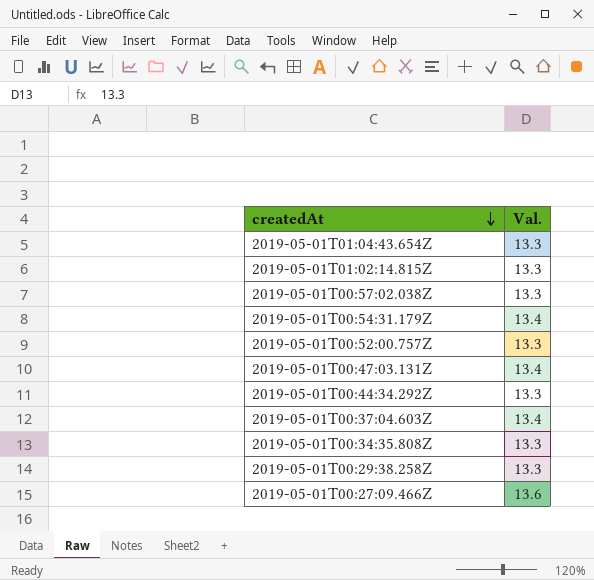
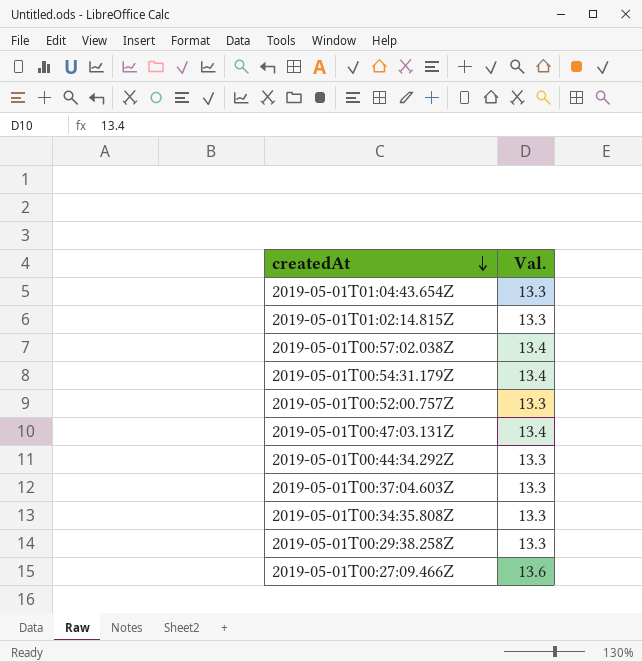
2019-05-01T00:57:02.038Z | Val.: 13.3 -> 13.4
2019-05-01T00:37:04.603Z | Val.: 13.4 -> 13.3

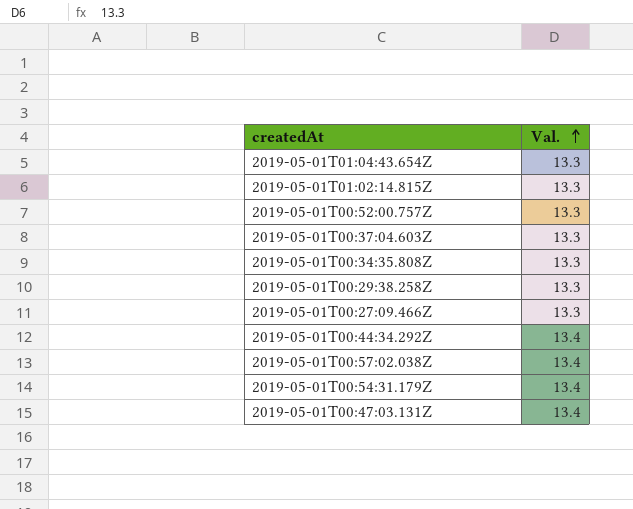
row order: createdAt descending -> Val. ascending
2019-05-01T00:27:09.466Z | Val.: 13.6 -> 13.3
2019-05-01T00:44:34.292Z | Val.: 13.3 -> 13.4

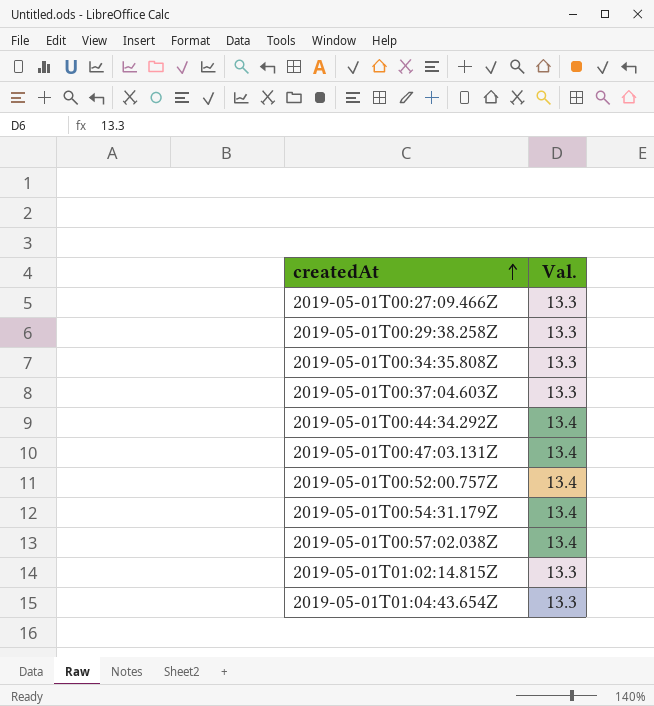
row order: Val. ascending -> createdAt ascending
2019-05-01T00:52:00.757Z | Val.: 13.3 -> 13.4

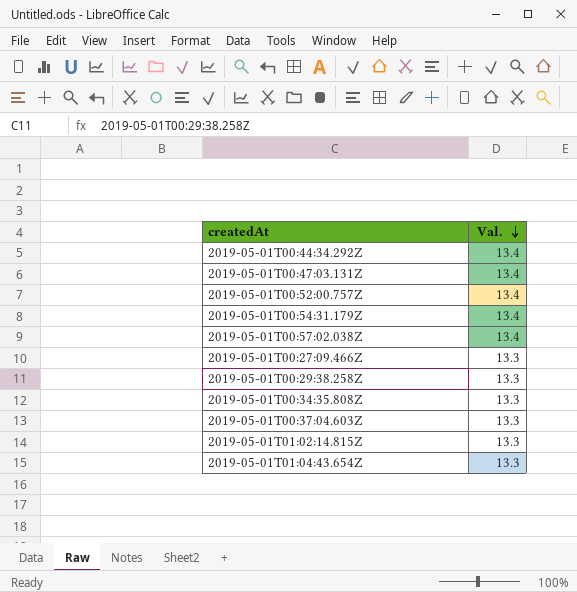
row order: createdAt ascending -> Val. descending

